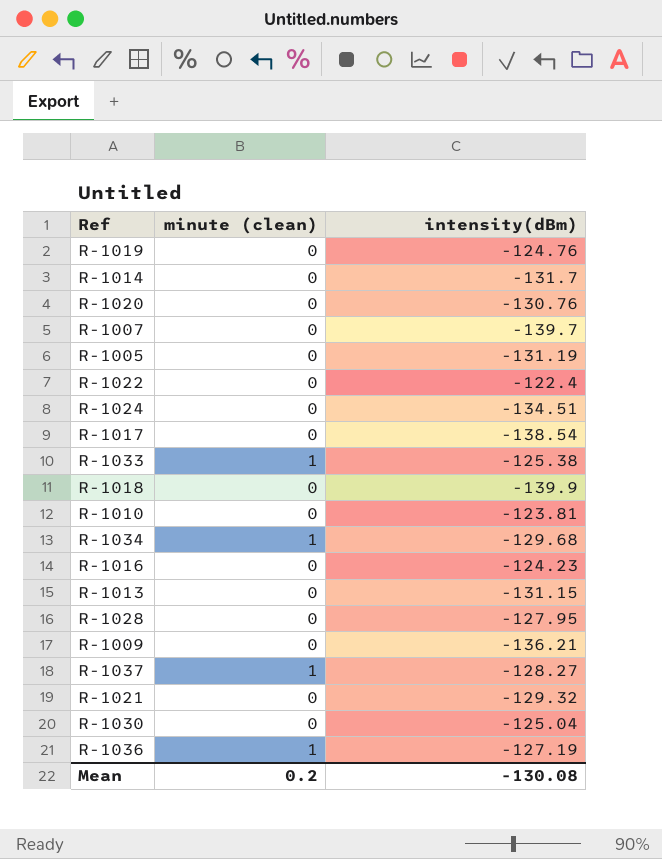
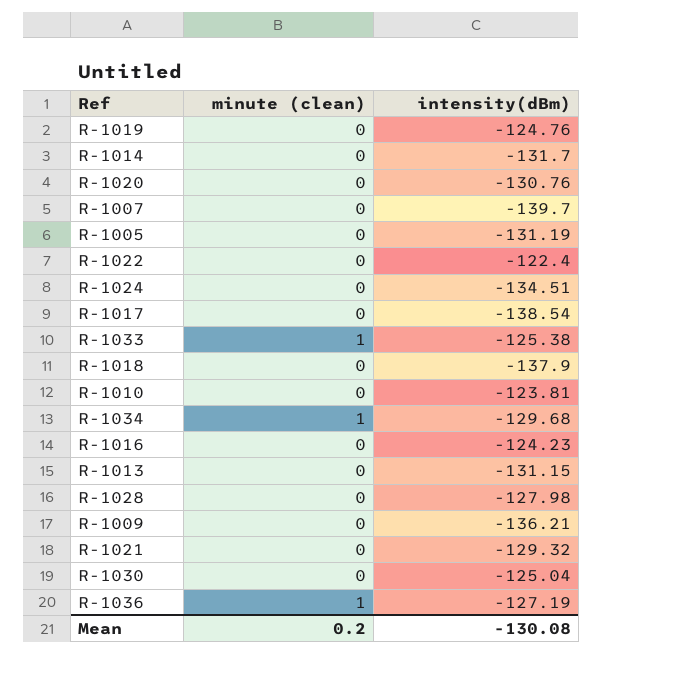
row R-1037: 1 | -128.27 -> none
R-1018 | intensity(dBm): -139.9 -> -137.9
R-1028 | intensity(dBm): -127.95 -> -127.98

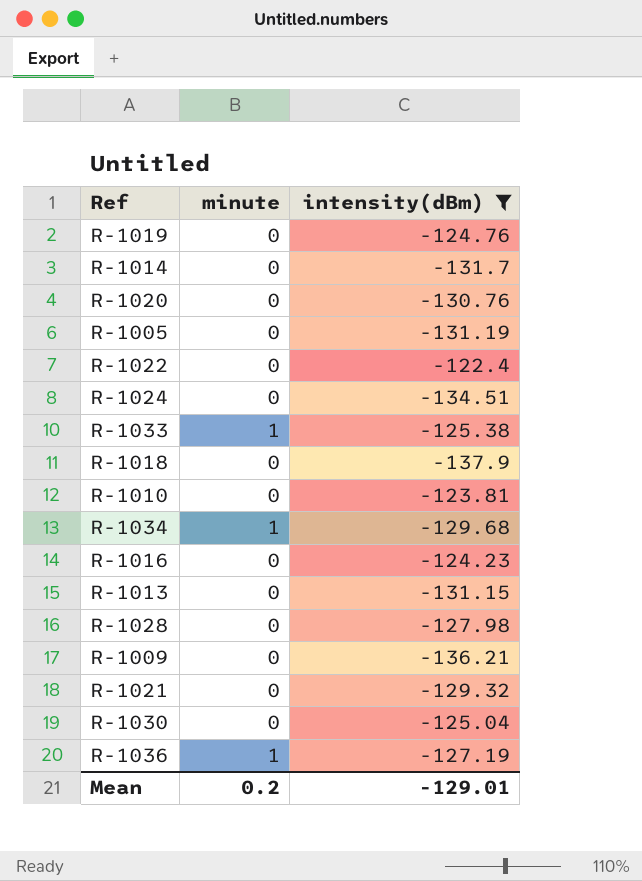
filter: none -> intensity(dBm) >= -137.9
column name: minute (clean) -> minute
Mean | intensity(dBm): -130.08 -> -129.01

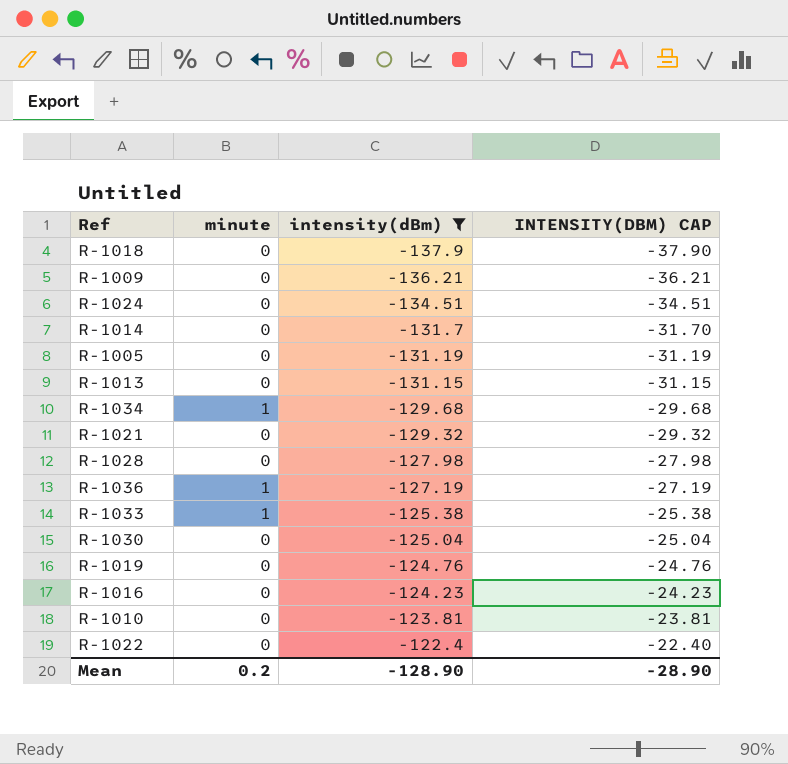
row order: none -> intensity(dBm) ascending
column INTENSITY(DBM) CAP | formula: none -> [intensity(dBm)] + 100
row R-1020: 0 | -130.76 -> none
Mean | intensity(dBm): -129.01 -> -128.90

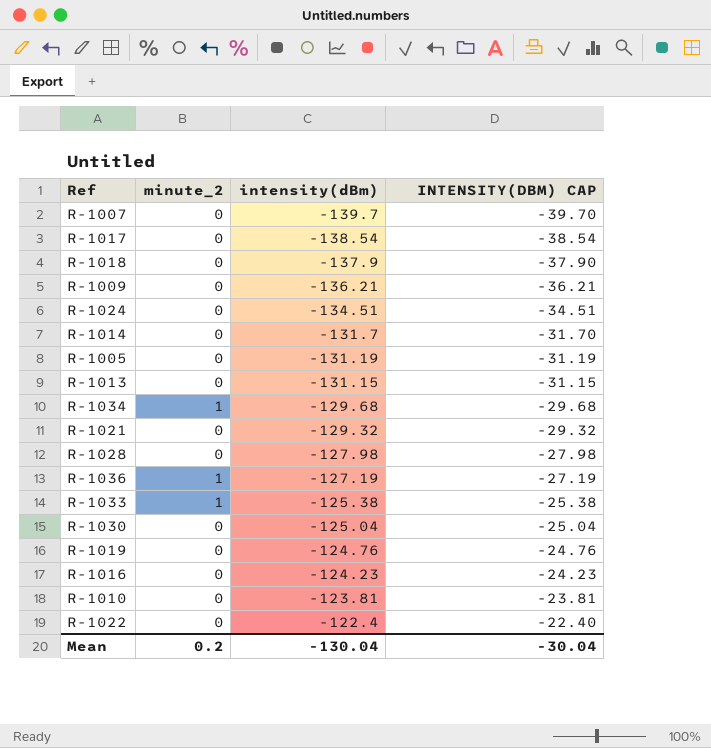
filter: intensity(dBm) >= -137.9 -> none
column name: minute -> minute_2
Mean | intensity(dBm): -128.90 -> -130.04
Mean | INTENSITY(DBM) CAP: -28.90 -> -30.04

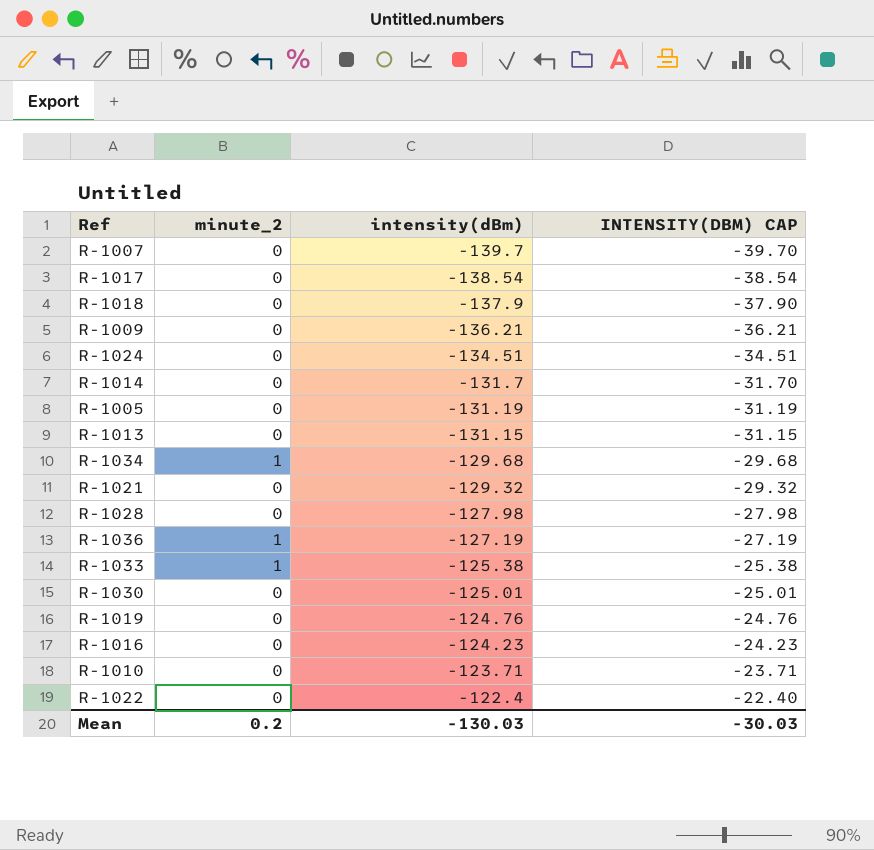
R-1030 | intensity(dBm): -125.04 -> -125.01
R-1030 | INTENSITY(DBM) CAP: -25.04 -> -25.01
R-1010 | intensity(dBm): -123.81 -> -123.71
R-1010 | INTENSITY(DBM) CAP: -23.81 -> -23.71
Mean | intensity(dBm): -130.04 -> -130.03
Mean | INTENSITY(DBM) CAP: -30.04 -> -30.03

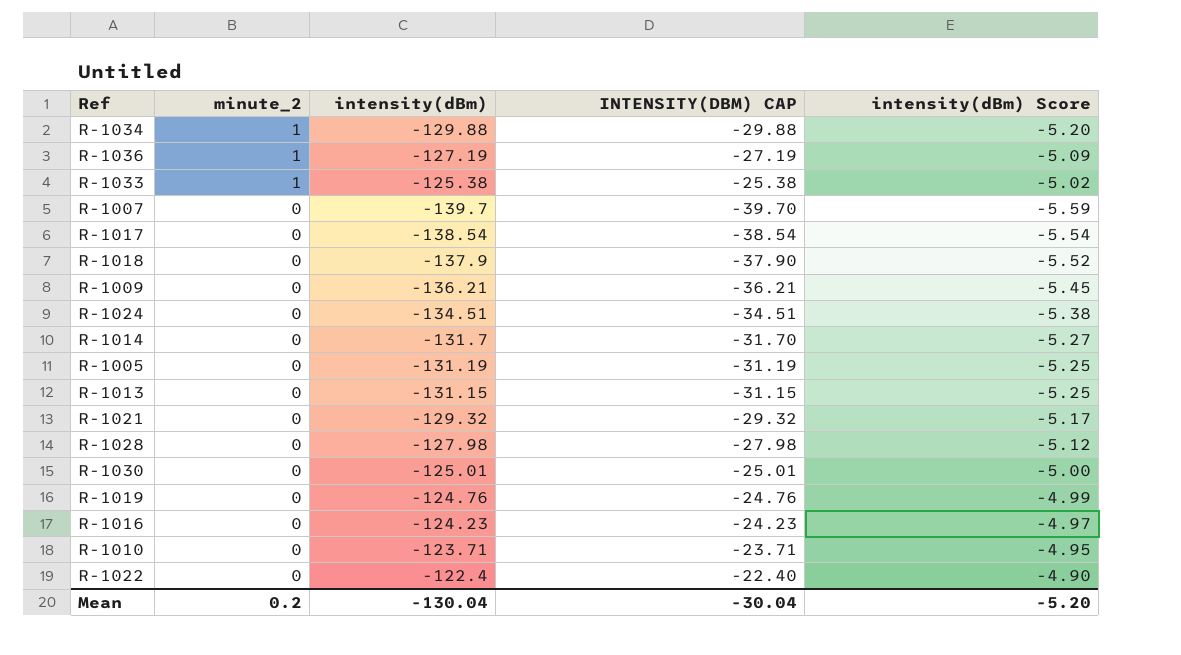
row order: intensity(dBm) ascending -> minute_2 descending
column intensity(dBm) Score | formula: none -> [intensity(dBm)] * 0.04
R-1034 | intensity(dBm): -129.68 -> -129.88
R-1034 | INTENSITY(DBM) CAP: -29.68 -> -29.88
Mean | intensity(dBm): -130.03 -> -130.04
Mean | INTENSITY(DBM) CAP: -30.03 -> -30.04

